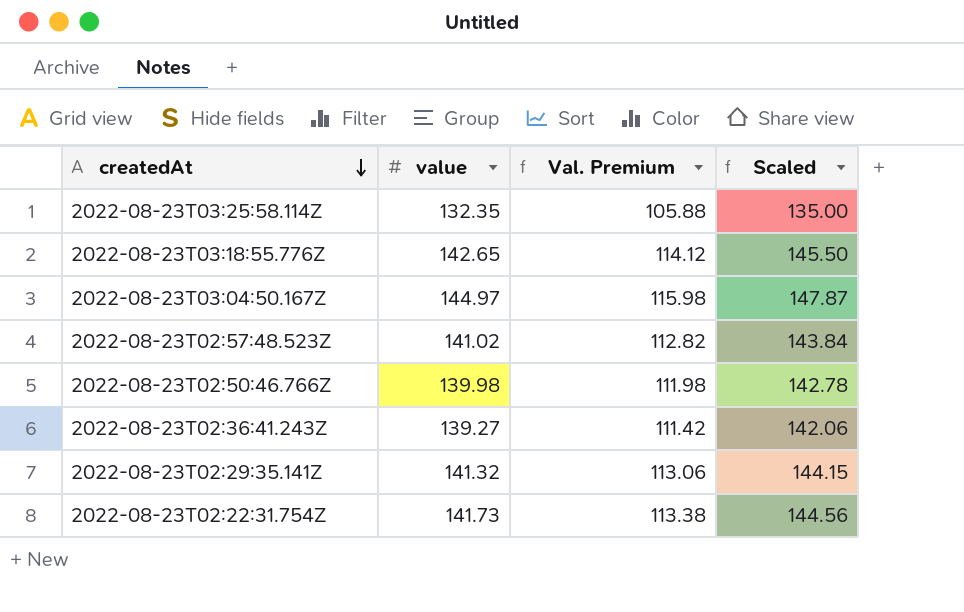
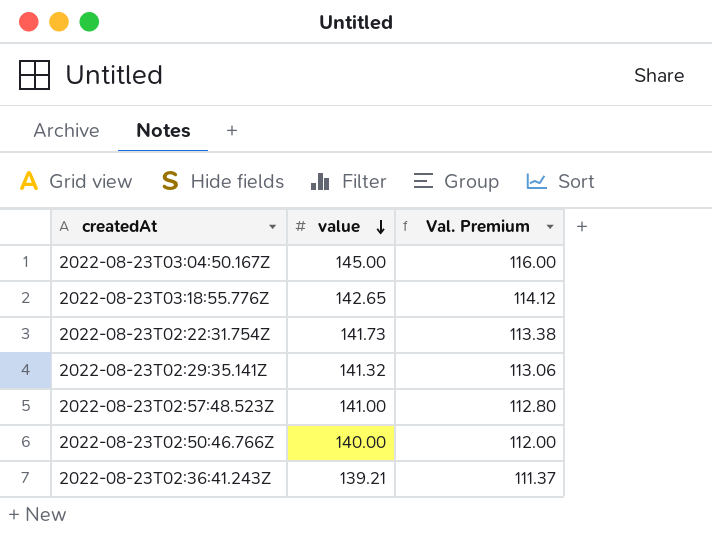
row order: createdAt descending -> value descending
column Scaled | formula: [value] * 1.02 -> none
row 2022-08-23T03:25:58.114Z: 132.35 | 105.88 | 135.00 -> none
2022-08-23T03:04:50.167Z | value: 144.97 -> 145.00
2022-08-23T03:04:50.167Z | Val. Premium: 115.98 -> 116.00
2022-08-23T02:57:48.523Z | value: 141.02 -> 141.00
2022-08-23T02:57:48.523Z | Val. Premium: 112.82 -> 112.80
2022-08-23T02:50:46.766Z | value: 139.98 -> 140.00
2022-08-23T02:50:46.766Z | Val. Premium: 111.98 -> 112.00
2022-08-23T02:36:41.243Z | value: 139.27 -> 139.21
2022-08-23T02:36:41.243Z | Val. Premium: 111.42 -> 111.37

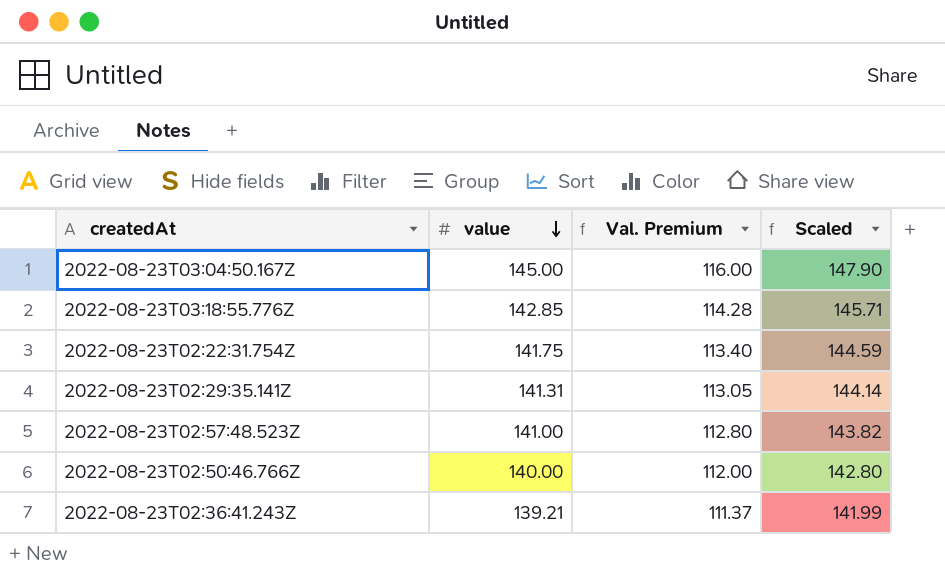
column Scaled | formula: none -> [value] * 1.02
2022-08-23T03:18:55.776Z | value: 142.65 -> 142.85
2022-08-23T03:18:55.776Z | Val. Premium: 114.12 -> 114.28
2022-08-23T02:22:31.754Z | value: 141.73 -> 141.75
2022-08-23T02:22:31.754Z | Val. Premium: 113.38 -> 113.40
2022-08-23T02:29:35.141Z | value: 141.32 -> 141.31
2022-08-23T02:29:35.141Z | Val. Premium: 113.06 -> 113.05

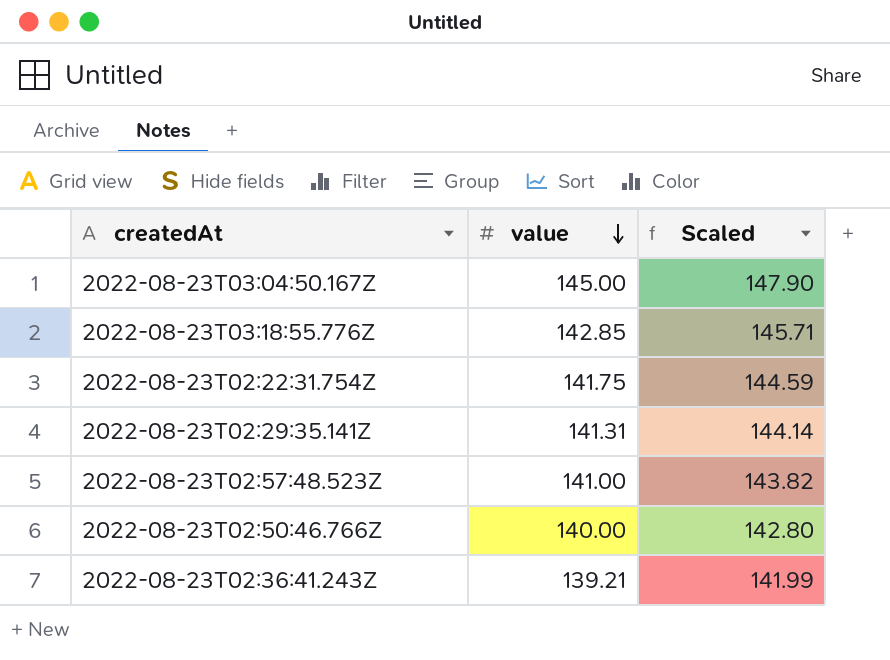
column Val. Premium | formula: [value] * 0.8 -> none

